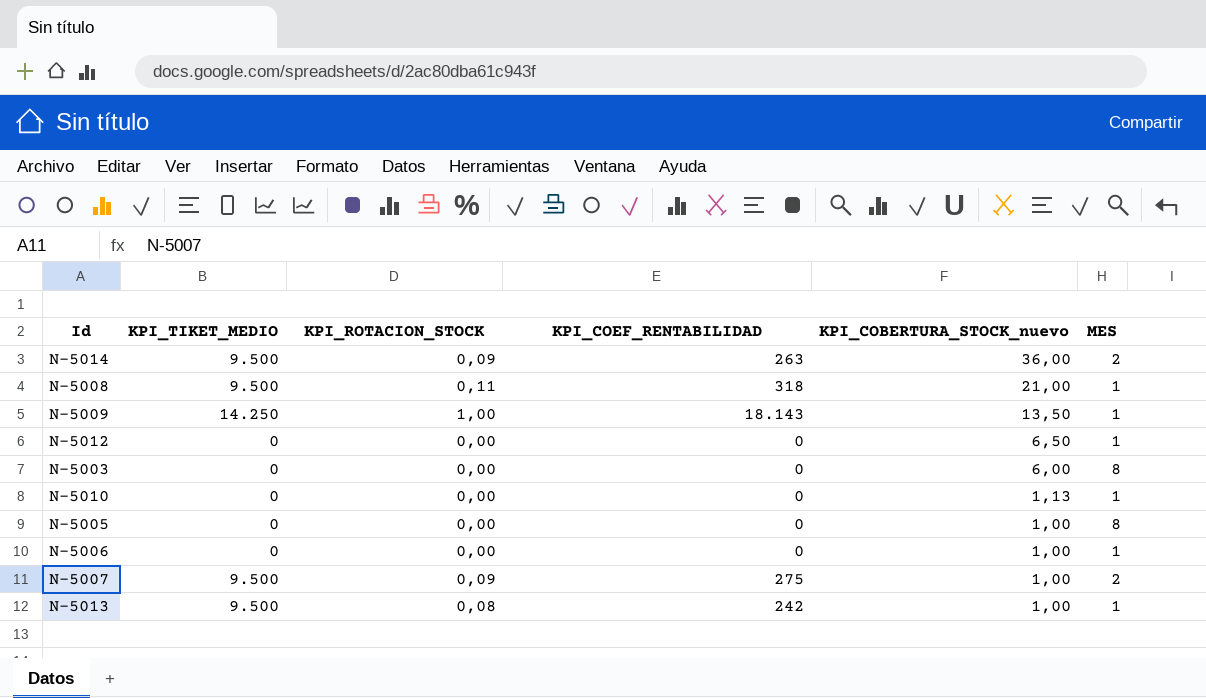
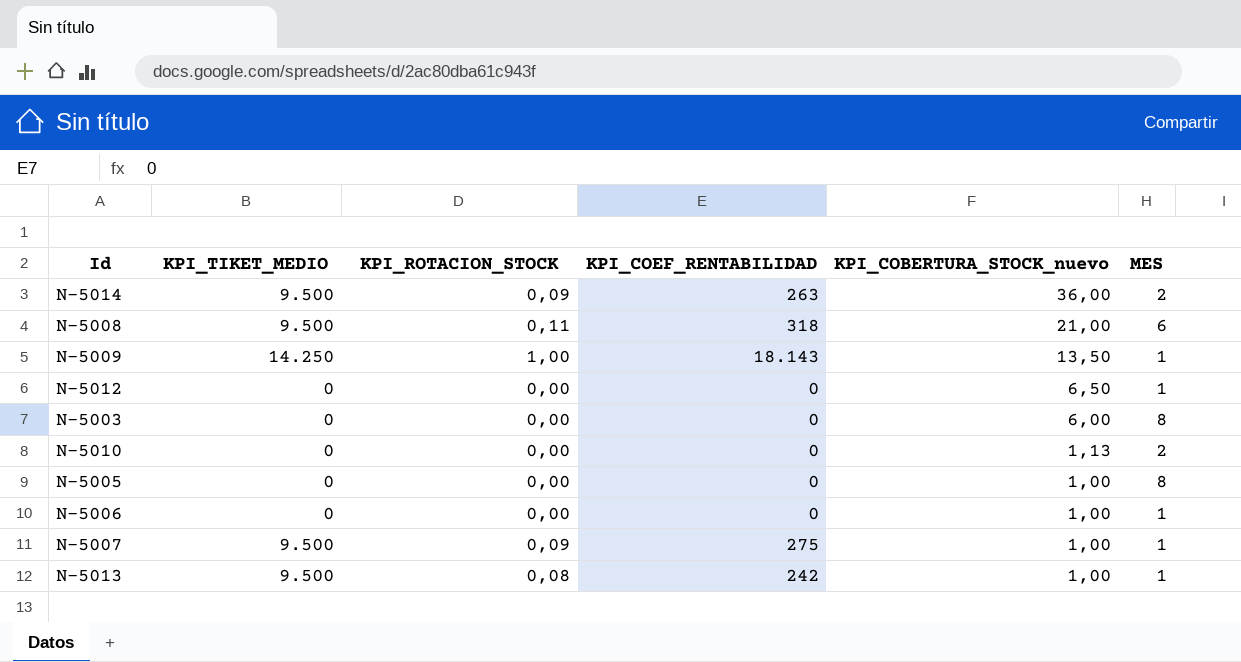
N-5008 | MES: 1 -> 6
N-5010 | MES: 1 -> 2
N-5007 | MES: 2 -> 1

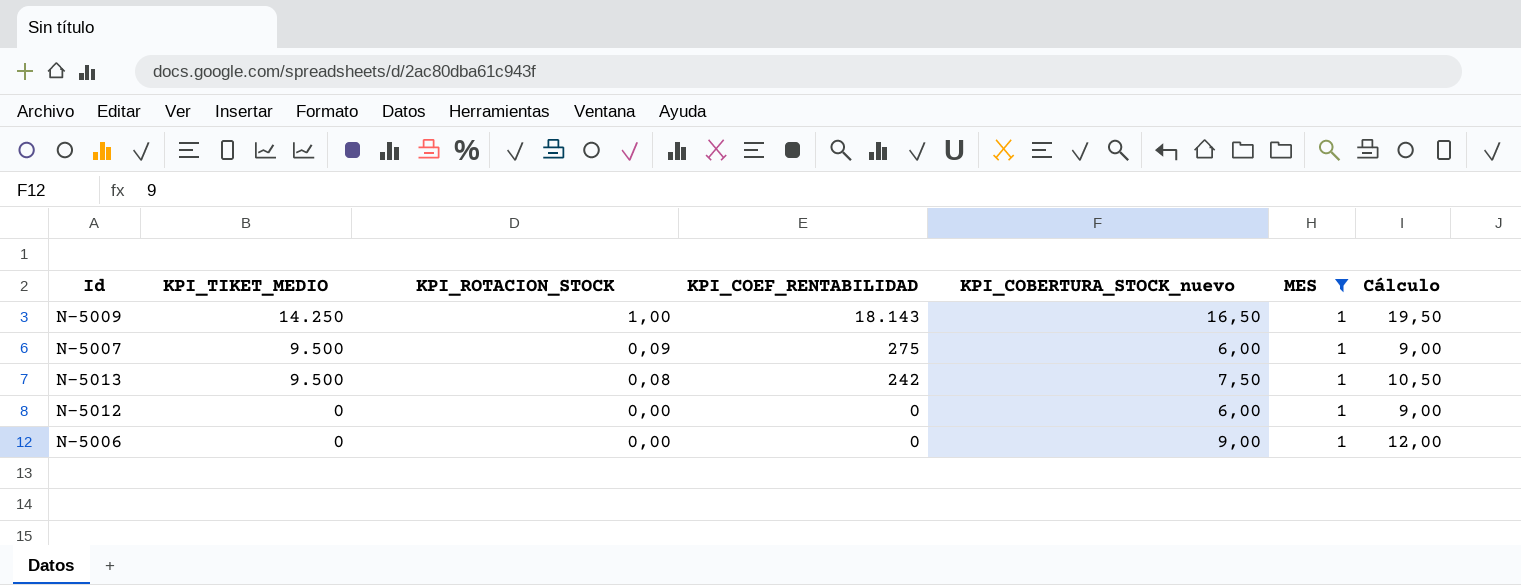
filter: none -> MES = 1
row order: KPI_COBERTURA_STOCK_nuevo descending -> KPI_TIKET_MEDIO descending
column Cálculo | formula: none -> [KPI_COBERTURA_STOCK_nuevo] + 3
N-5009 | KPI_COBERTURA_STOCK_nuevo: 13,50 -> 16,50
N-5007 | KPI_COBERTURA_STOCK_nuevo: 1,00 -> 6,00
N-5013 | KPI_COBERTURA_STOCK_nuevo: 1,00 -> 7,50
N-5012 | KPI_COBERTURA_STOCK_nuevo: 6,50 -> 6,00
N-5006 | KPI_COBERTURA_STOCK_nuevo: 1,00 -> 9,00

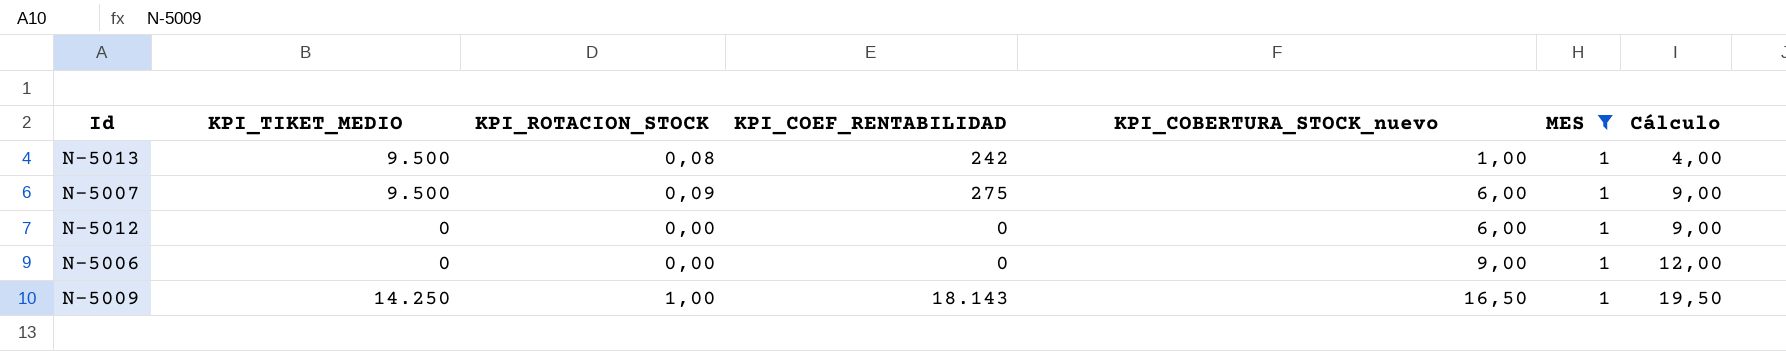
row order: KPI_TIKET_MEDIO descending -> KPI_COBERTURA_STOCK_nuevo ascending
N-5013 | KPI_COBERTURA_STOCK_nuevo: 7,50 -> 1,00
N-5013 | Cálculo: 10,50 -> 4,00

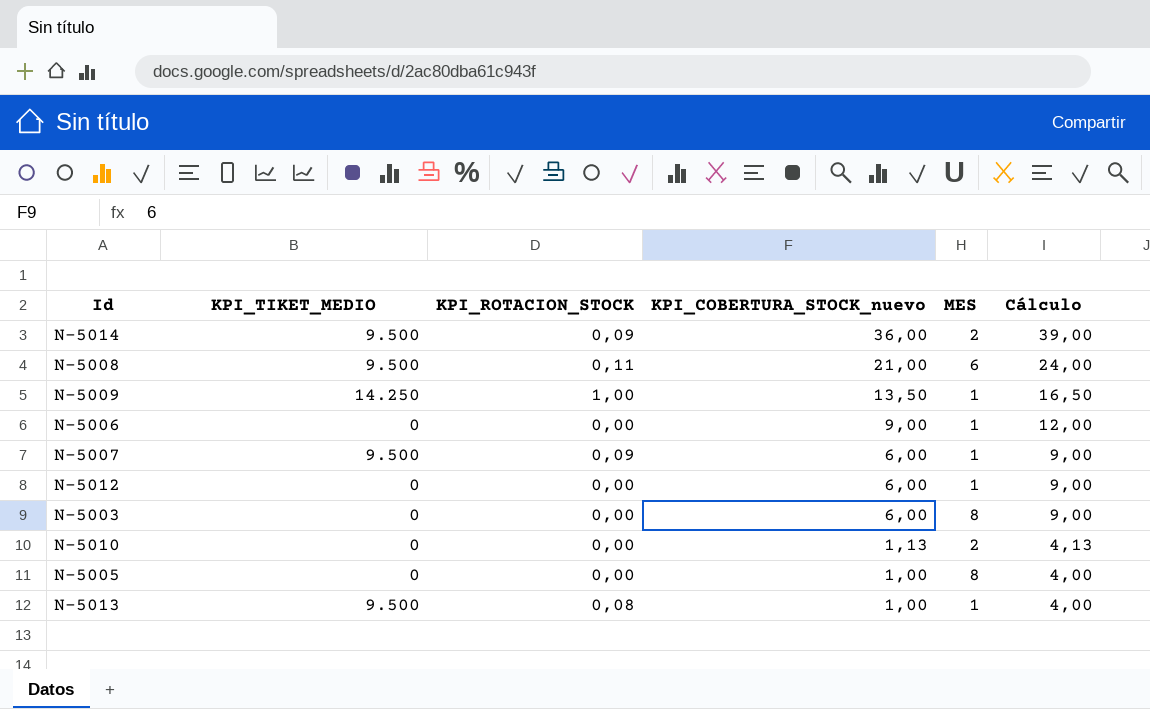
filter: MES = 1 -> none
row order: KPI_COBERTURA_STOCK_nuevo ascending -> KPI_COBERTURA_STOCK_nuevo descending
column KPI_COEF_RENTABILIDAD | position: 4 -> none
N-5009 | KPI_COBERTURA_STOCK_nuevo: 16,50 -> 13,50
N-5009 | Cálculo: 19,50 -> 16,50

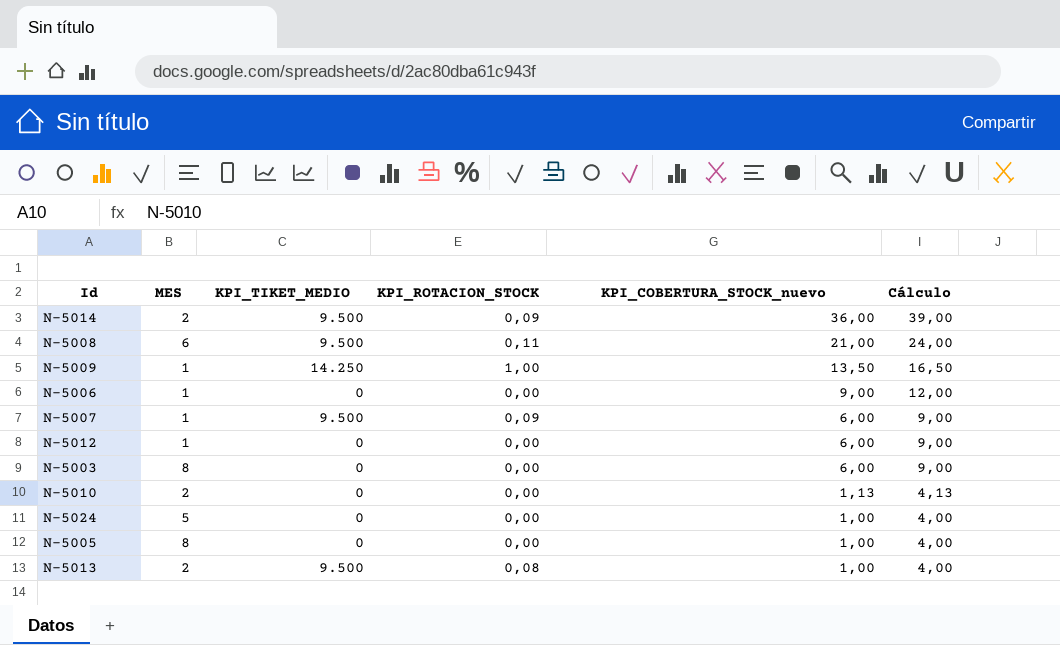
column MES | position: 5 -> 2
row N-5024: none -> 5 | 0 | 0,00 | 1,00 | 4,00
N-5013 | MES: 1 -> 2

